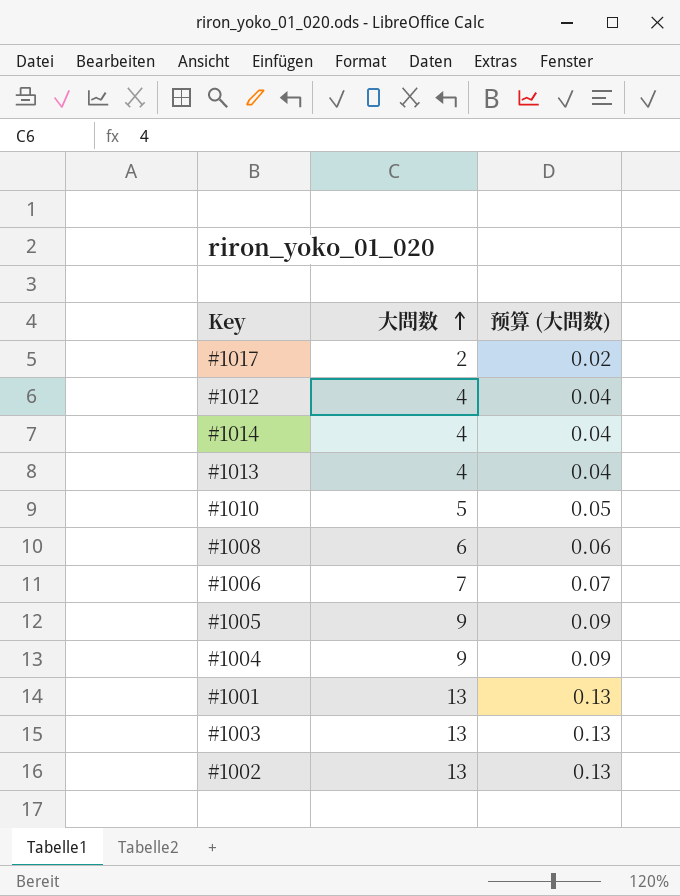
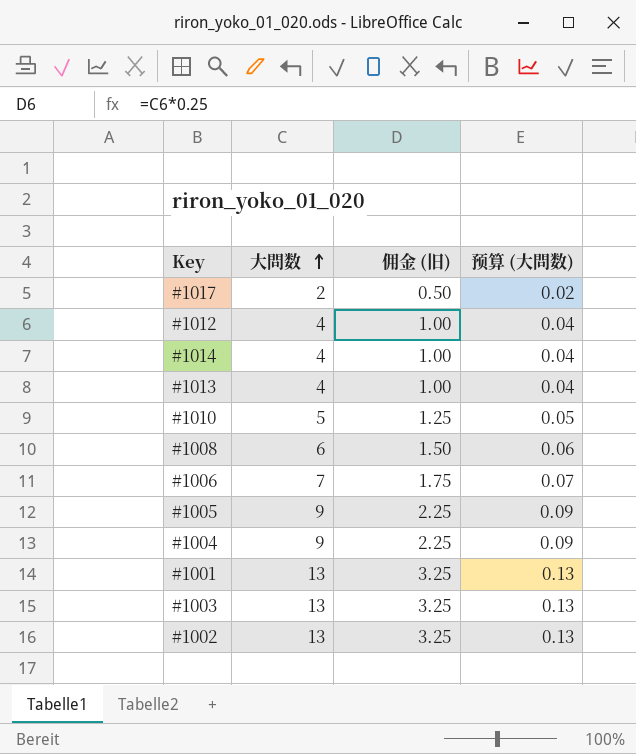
column 佣金 (旧) | formula: none -> [大問数] * 0.25

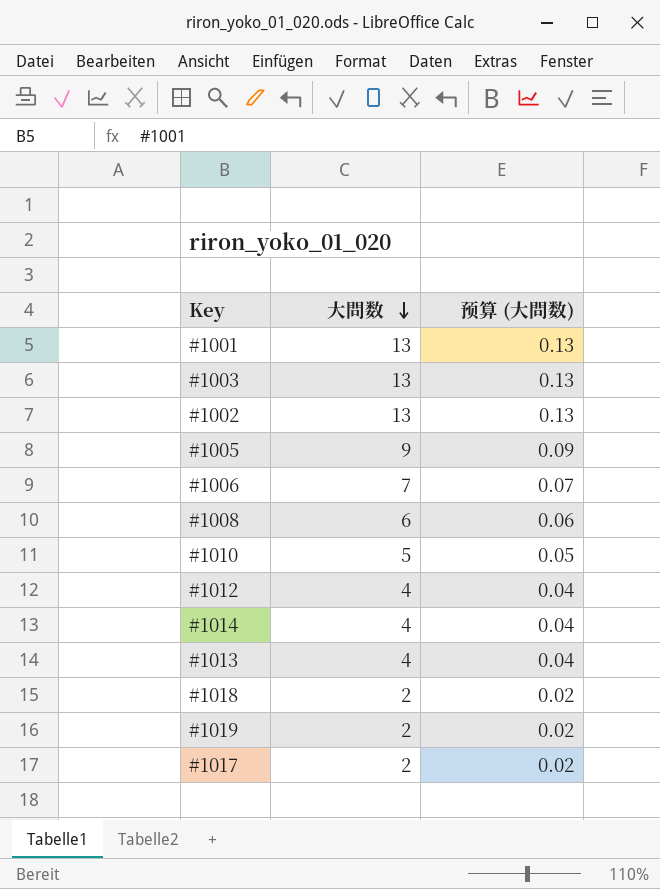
row order: 大問数 ascending -> 大問数 descending
column 佣金 (旧) | formula: [大問数] * 0.25 -> none
row #1004: 9 | 2.25 | 0.09 -> none
row #1018: none -> 2 | 0.02
row #1019: none -> 2 | 0.02

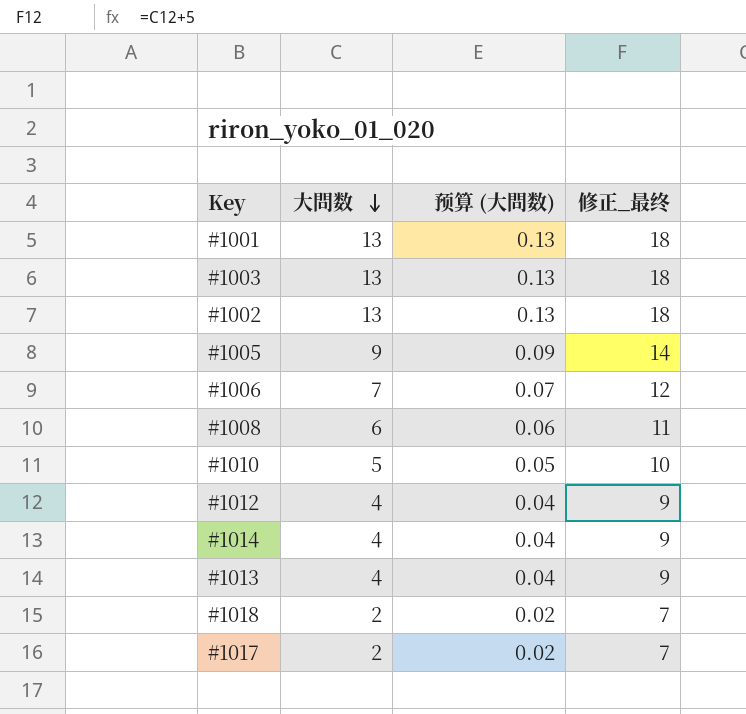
column 修正_最终 | formula: none -> [大問数] + 5
row #1019: 2 | 0.02 -> none

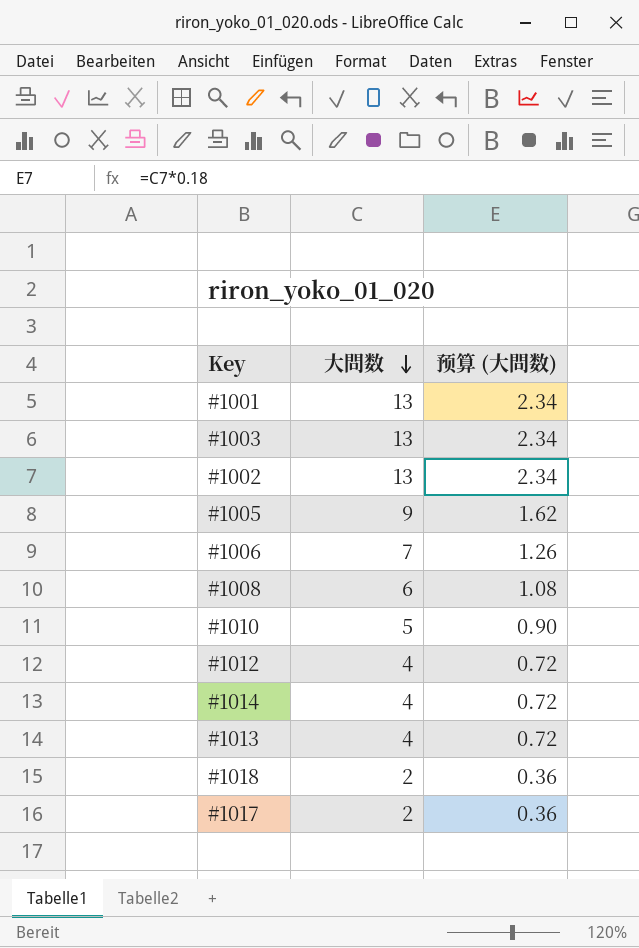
column 修正_最终 | formula: [大問数] + 5 -> none
column 预算 (大問数) | formula: [大問数] * 0.01 -> [大問数] * 0.18

